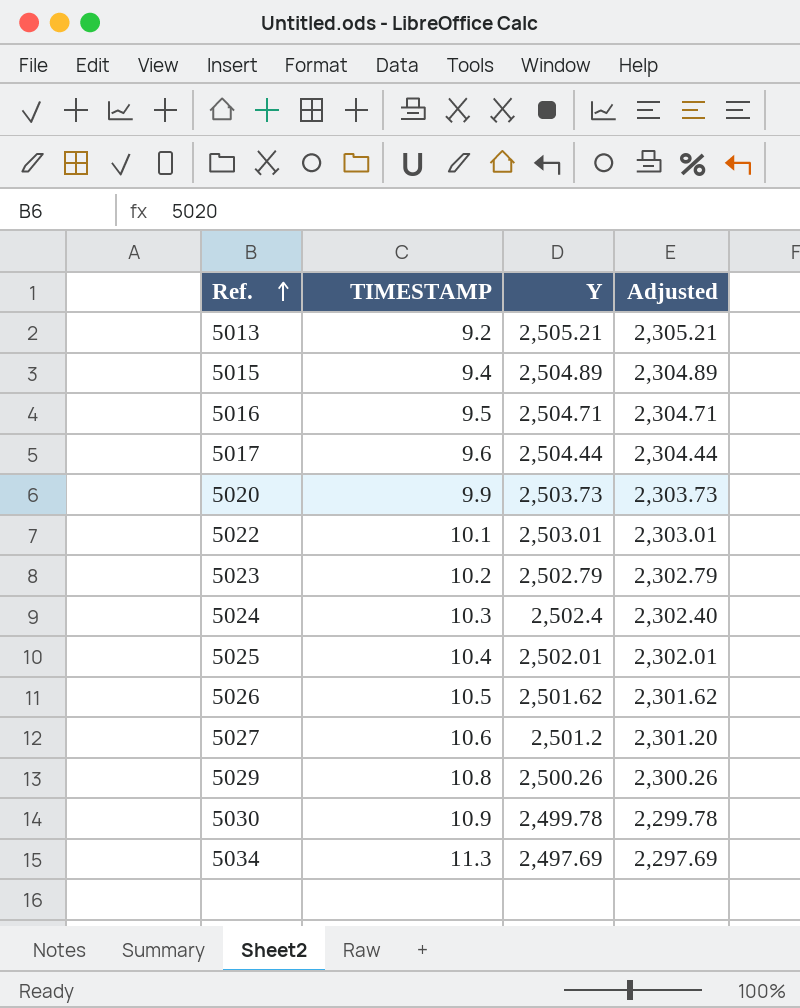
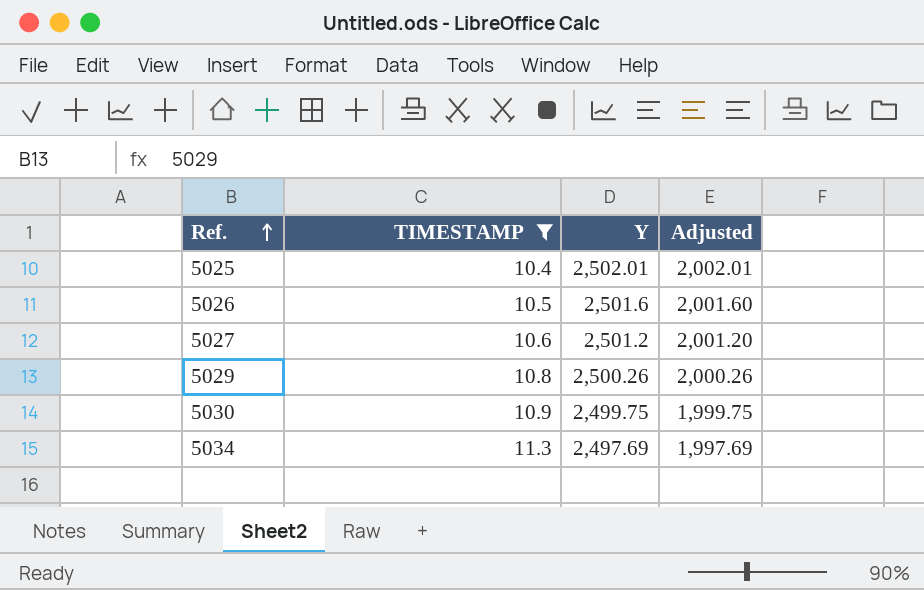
filter: none -> TIMESTAMP >= 10.4
column Adjusted | formula: [Y] - 200 -> [Y] - 500
5026 | Y: 2,501.62 -> 2,501.6
5030 | Y: 2,499.78 -> 2,499.75

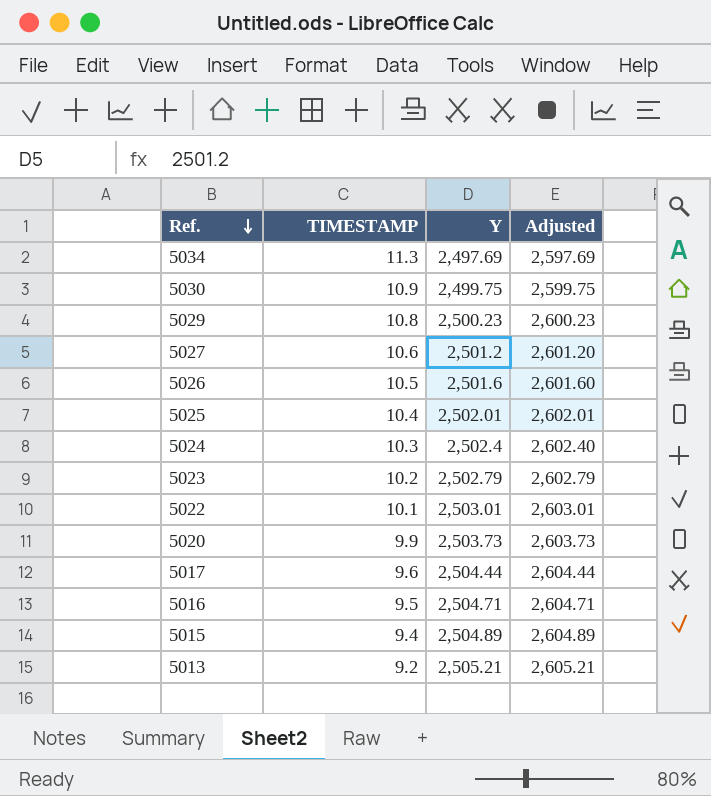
filter: TIMESTAMP >= 10.4 -> none
row order: Ref. ascending -> Ref. descending
column Adjusted | formula: [Y] - 500 -> [Y] + 100
5029 | Y: 2,500.26 -> 2,500.23

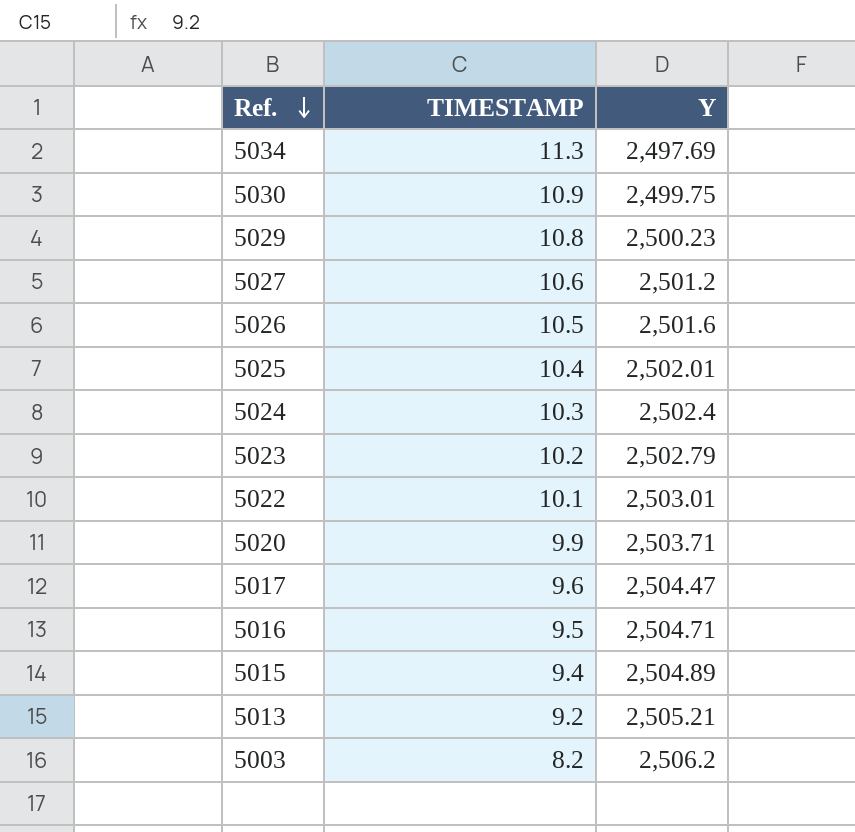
column Adjusted | formula: [Y] + 100 -> none
5020 | Y: 2,503.73 -> 2,503.71
5017 | Y: 2,504.44 -> 2,504.47
row 5003: none -> 8.2 | 2,506.2

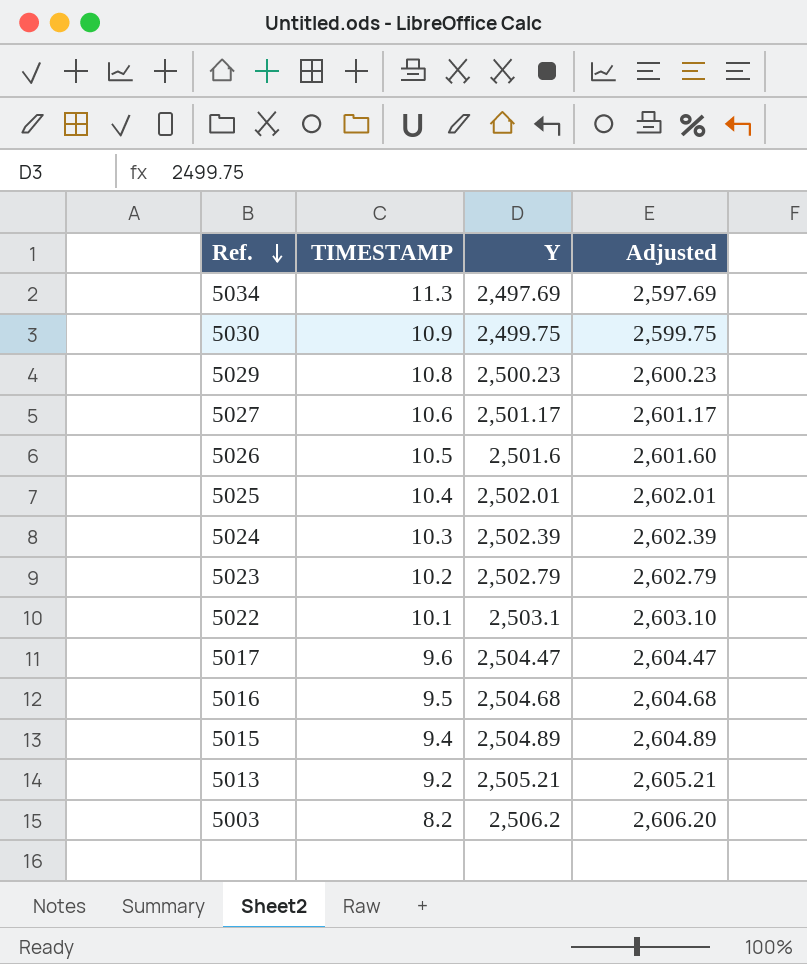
column Adjusted | formula: none -> [Y] + 100
row 5020: 9.9 | 2,503.71 -> none
5027 | Y: 2,501.2 -> 2,501.17
5024 | Y: 2,502.4 -> 2,502.39
5022 | Y: 2,503.01 -> 2,503.1
5016 | Y: 2,504.71 -> 2,504.68

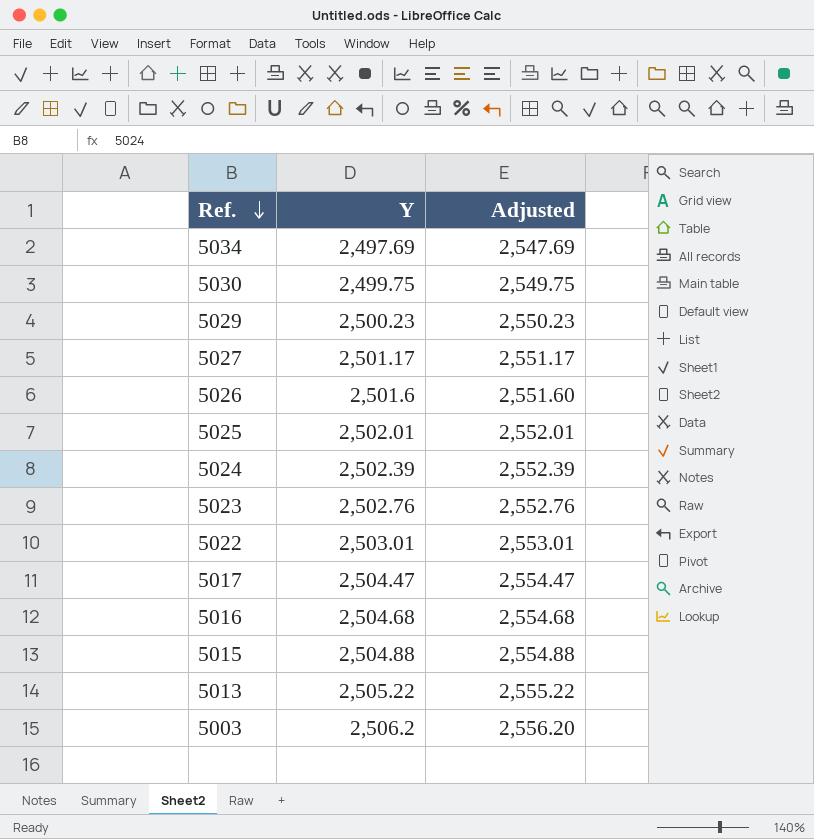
column TIMESTAMP | position: 2 -> none
column Adjusted | formula: [Y] + 100 -> [Y] + 50
5023 | Y: 2,502.79 -> 2,502.76
5022 | Y: 2,503.1 -> 2,503.01
5015 | Y: 2,504.89 -> 2,504.88
5013 | Y: 2,505.21 -> 2,505.22

